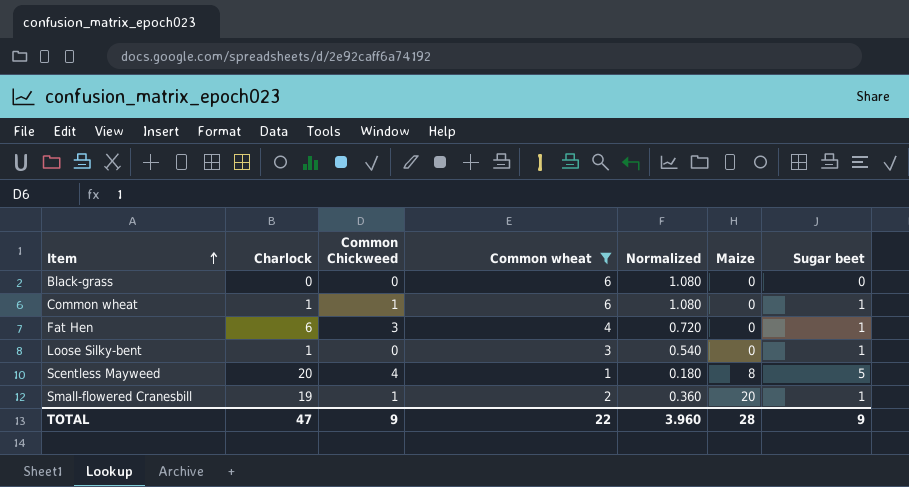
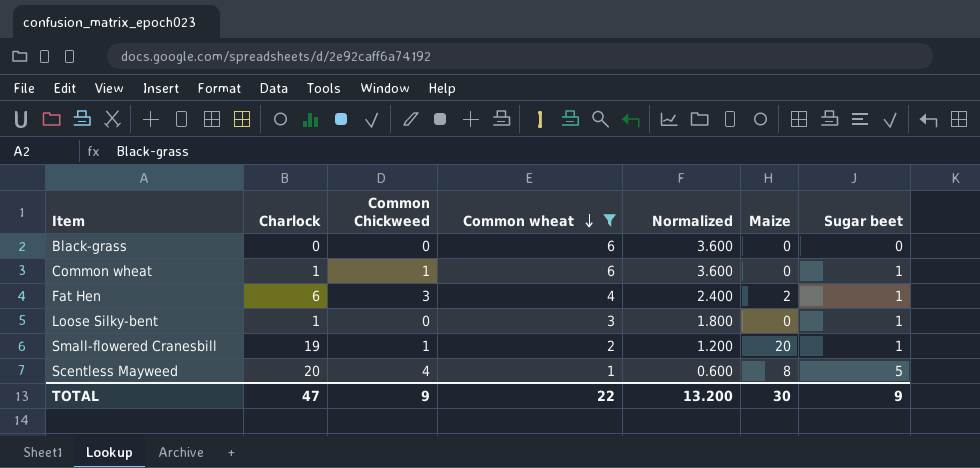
row order: Item ascending -> Common wheat descending
column Normalized | formula: [Common wheat] * 0.18 -> [Common wheat] * 0.6
Fat Hen | Maize: 0 -> 2
TOTAL | Normalized: 3.960 -> 13.200
TOTAL | Maize: 28 -> 30

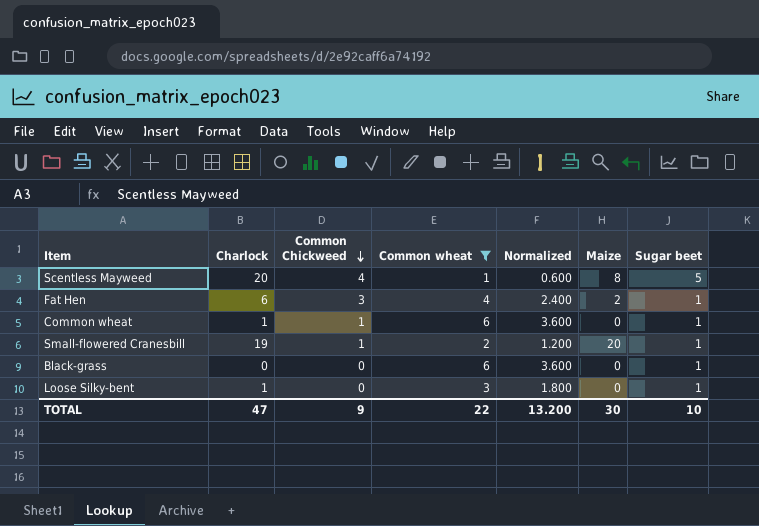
row order: Common wheat descending -> Common Chickweed descending
Black-grass | Sugar beet: 0 -> 1
TOTAL | Sugar beet: 9 -> 10

